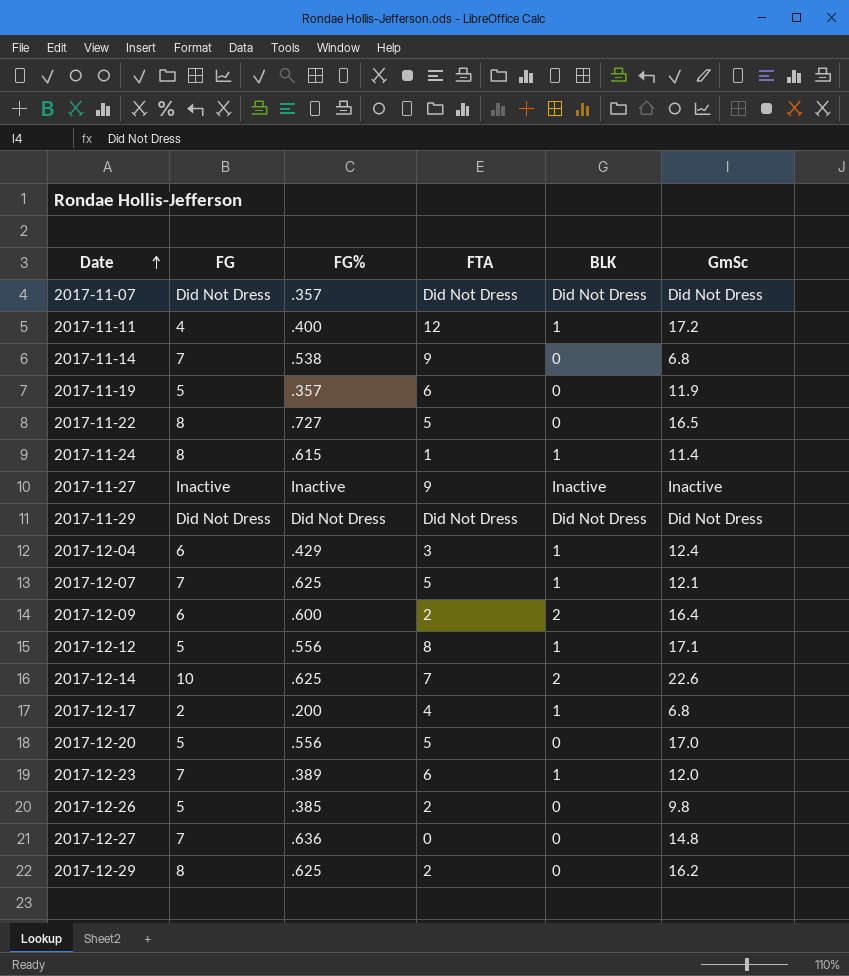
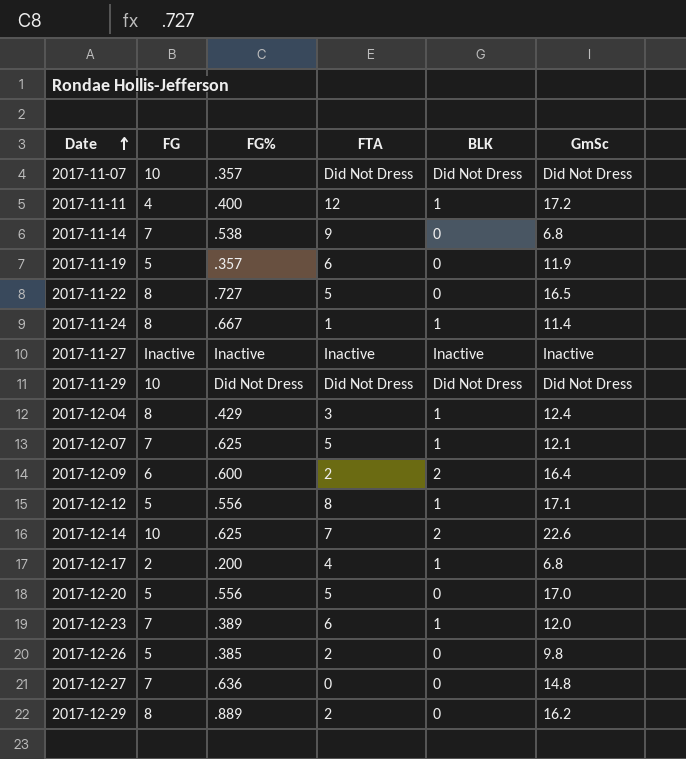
2017-11-07 | FG: Did Not Dress -> 10
2017-11-24 | FG%: .615 -> .667
2017-11-27 | FTA: 9 -> Inactive
2017-11-29 | FG: Did Not Dress -> 10
2017-12-04 | FG: 6 -> 8
2017-12-29 | FG%: .625 -> .889

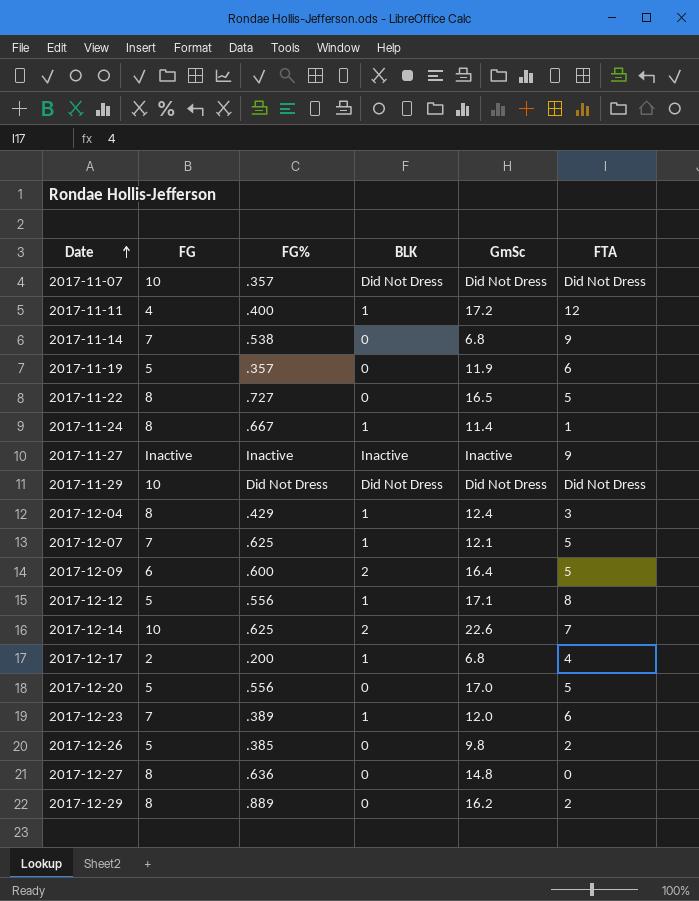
column FTA | position: 4 -> 6
2017-11-27 | FTA: Inactive -> 9
2017-12-09 | FTA: 2 -> 5
2017-12-27 | FG: 7 -> 8

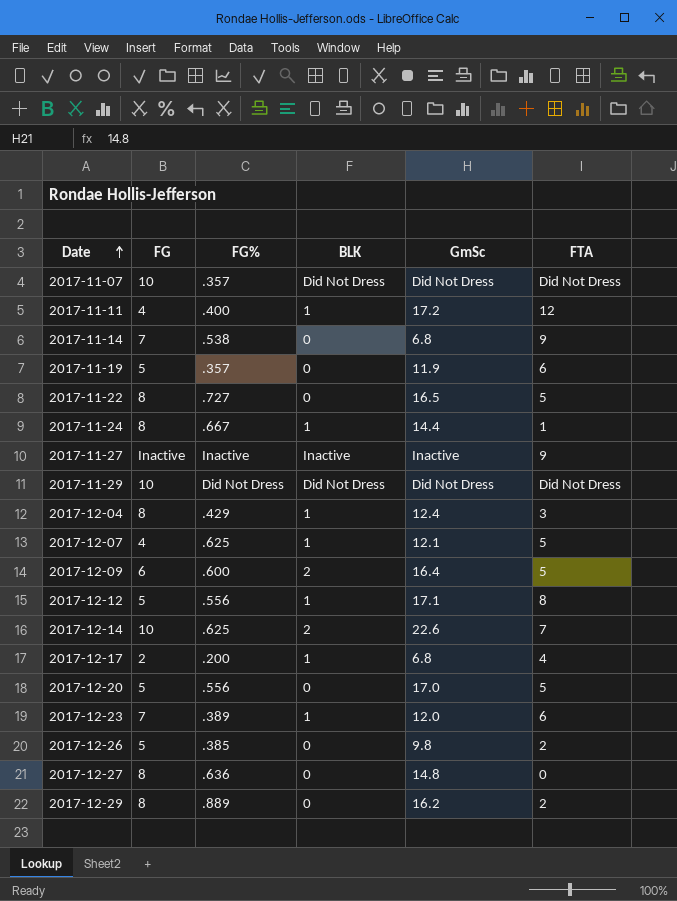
2017-11-24 | GmSc: 11.4 -> 14.4
2017-12-07 | FG: 7 -> 4

